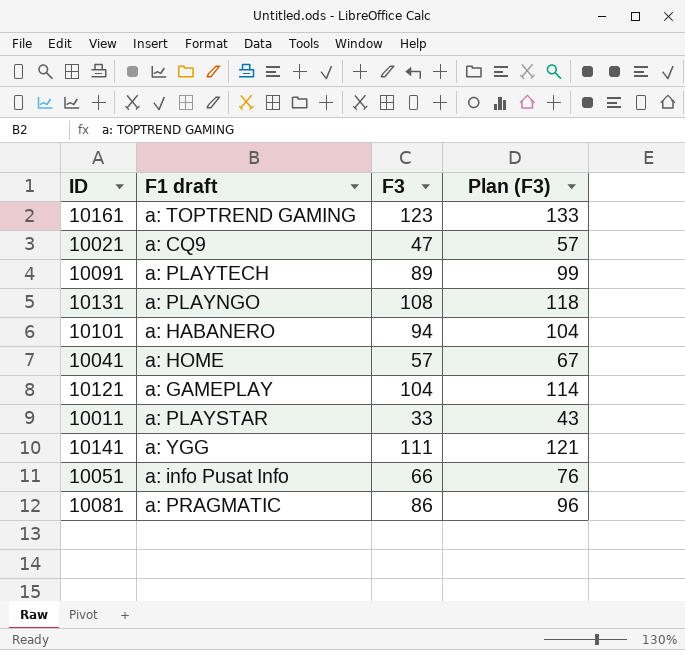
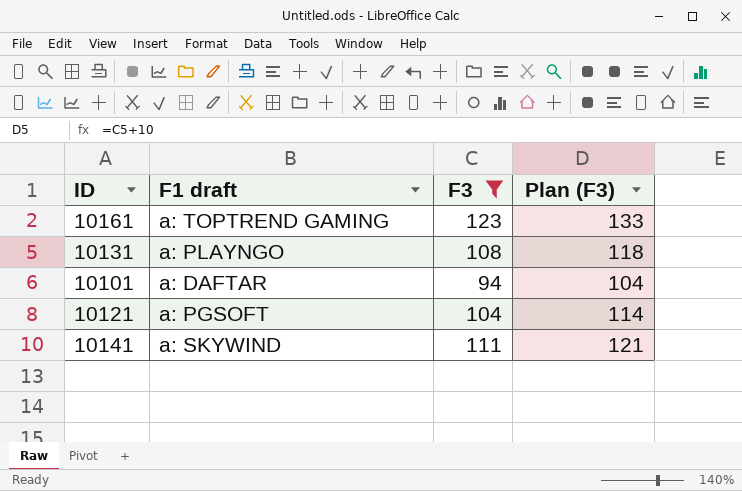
filter: none -> F3 >= 94
10101 | F1 draft: a: HABANERO -> a: DAFTAR
10121 | F1 draft: a: GAMEPLAY -> a: PGSOFT
10141 | F1 draft: a: YGG -> a: SKYWIND

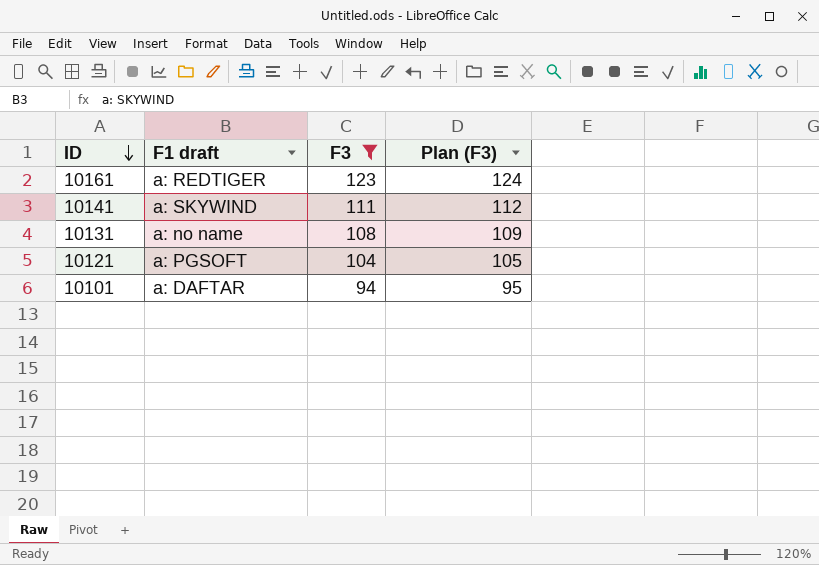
row order: none -> ID descending
column Plan (F3) | formula: [F3] + 10 -> [F3] + 1
10161 | F1 draft: a: TOPTREND GAMING -> a: REDTIGER
10131 | F1 draft: a: PLAYNGO -> a: no name

